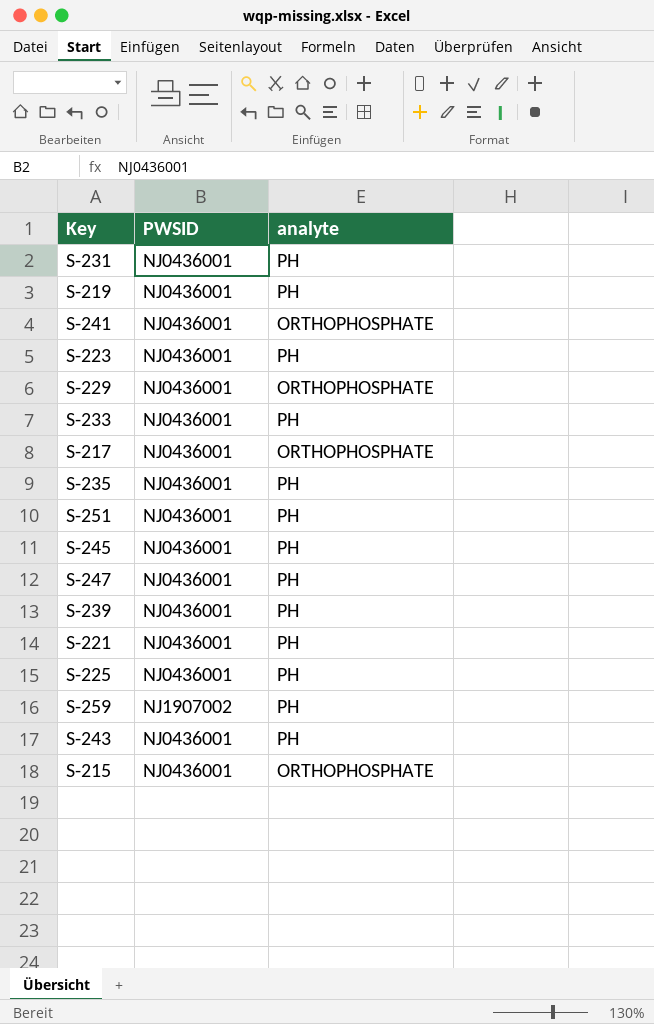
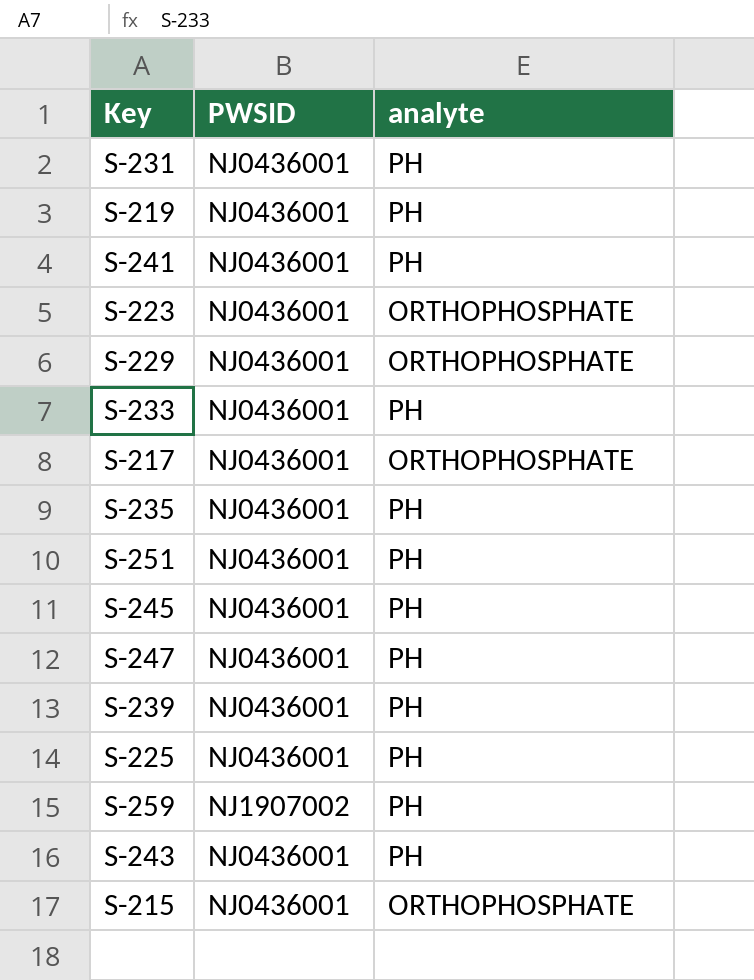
row S-221: NJ0436001 | PH -> none
S-241 | analyte: ORTHOPHOSPHATE -> PH
S-223 | analyte: PH -> ORTHOPHOSPHATE

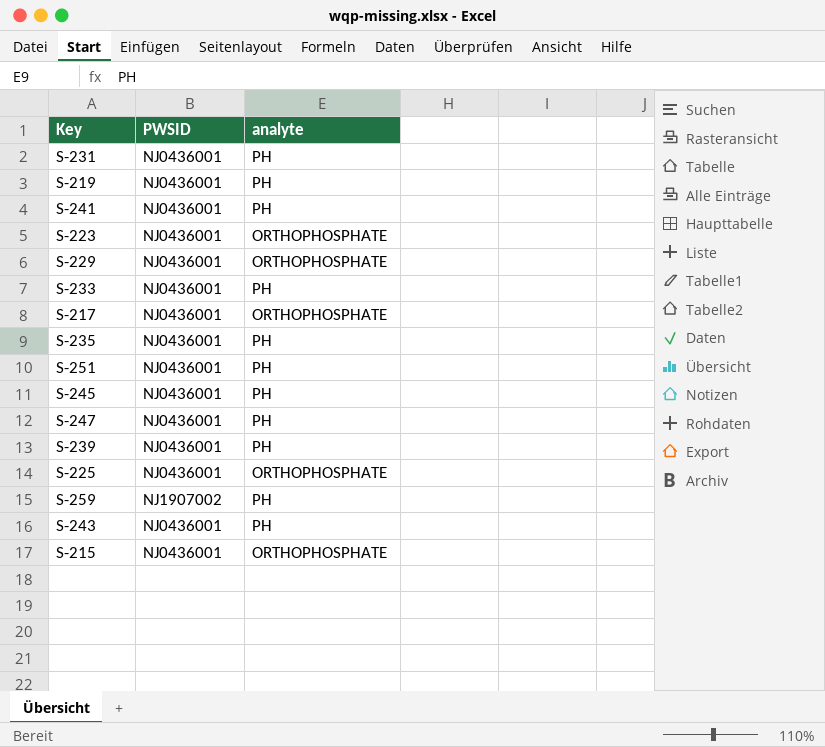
S-225 | analyte: PH -> ORTHOPHOSPHATE

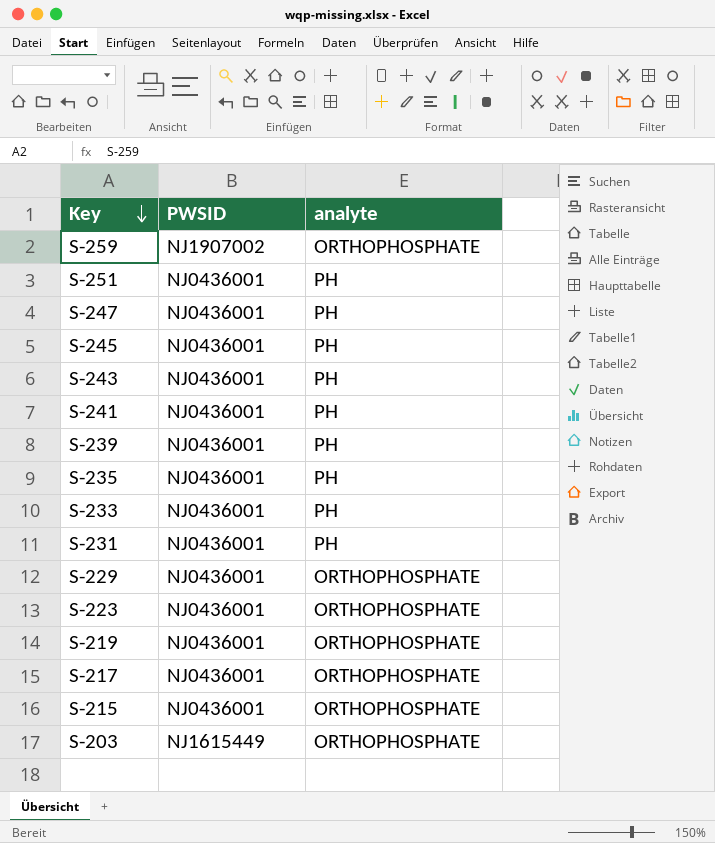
row order: none -> Key descending
row S-225: NJ0436001 | ORTHOPHOSPHATE -> none
S-259 | analyte: PH -> ORTHOPHOSPHATE
S-219 | analyte: PH -> ORTHOPHOSPHATE
row S-203: none -> NJ1615449 | ORTHOPHOSPHATE

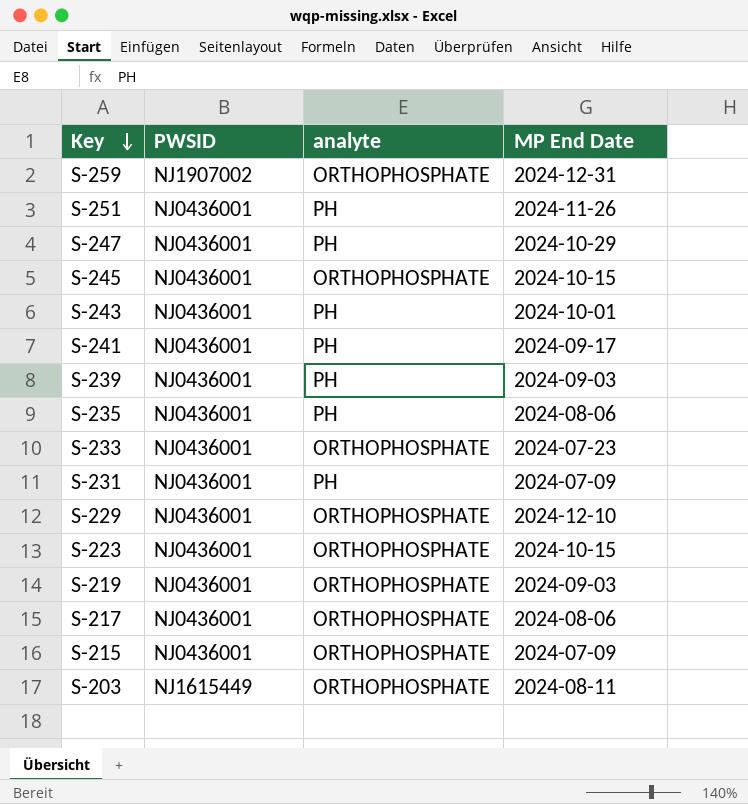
column MP End Date | position: none -> 4
S-245 | analyte: PH -> ORTHOPHOSPHATE
S-233 | analyte: PH -> ORTHOPHOSPHATE

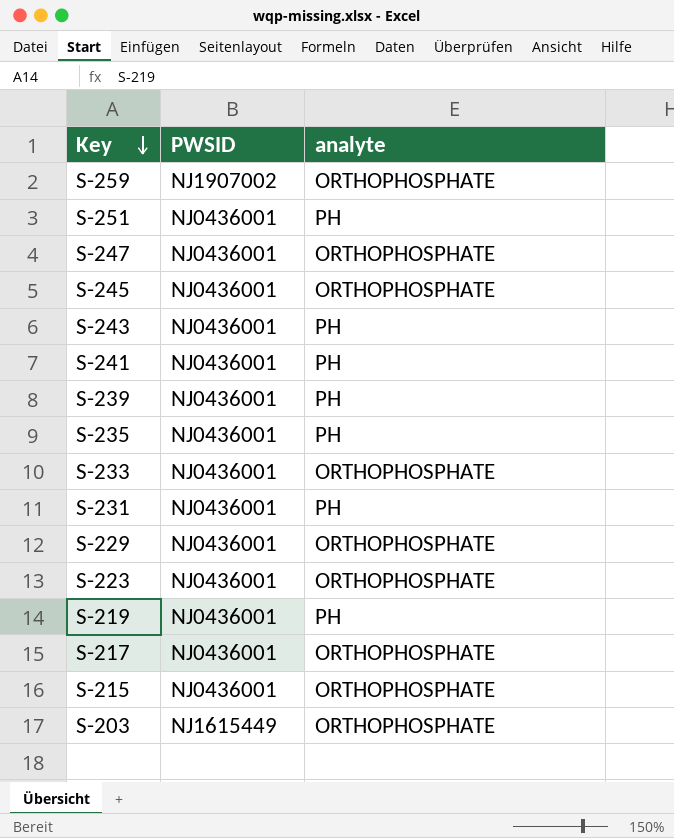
column MP End Date | position: 4 -> none
S-247 | analyte: PH -> ORTHOPHOSPHATE
S-219 | analyte: ORTHOPHOSPHATE -> PH

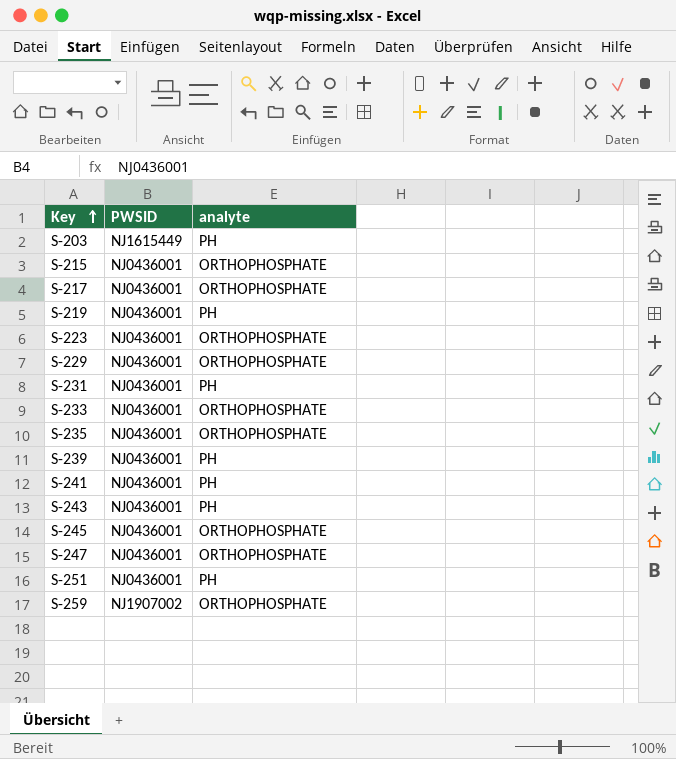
row order: Key descending -> Key ascending
S-203 | analyte: ORTHOPHOSPHATE -> PH
S-235 | analyte: PH -> ORTHOPHOSPHATE

